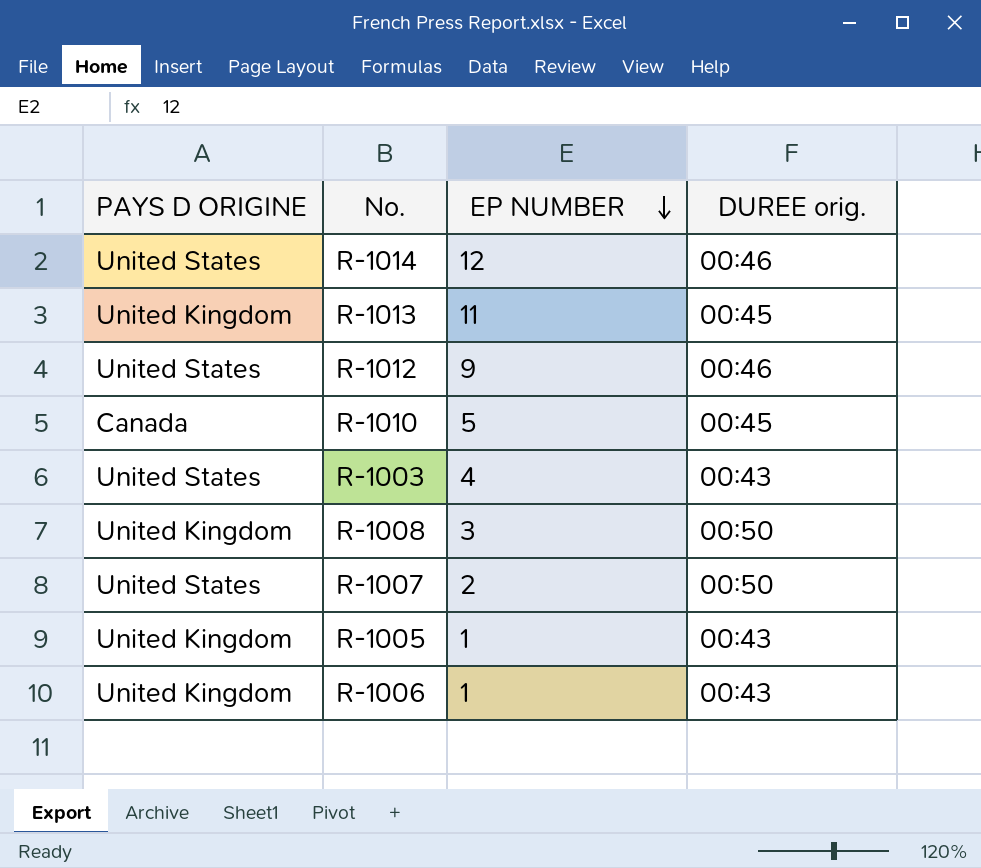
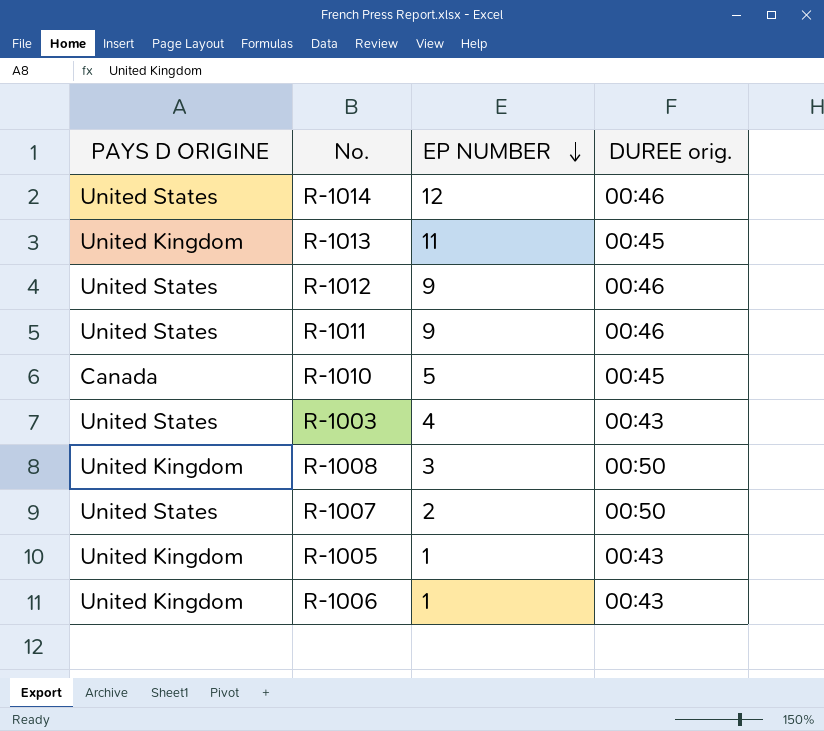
row R-1011: none -> United States | 9 | 00:46

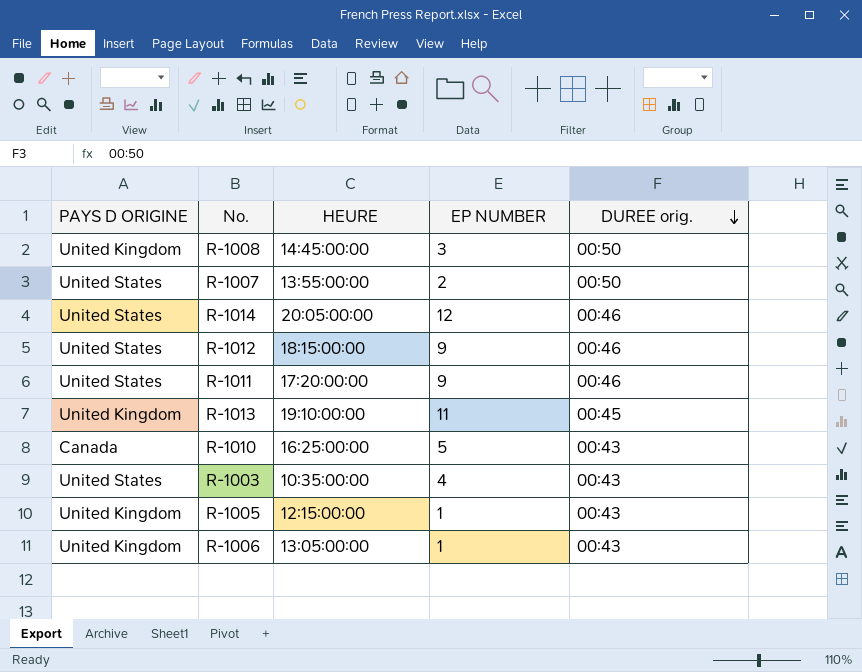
row order: EP NUMBER descending -> DUREE orig. descending
column HEURE | position: none -> 3
R-1010 | DUREE orig.: 00:45 -> 00:43

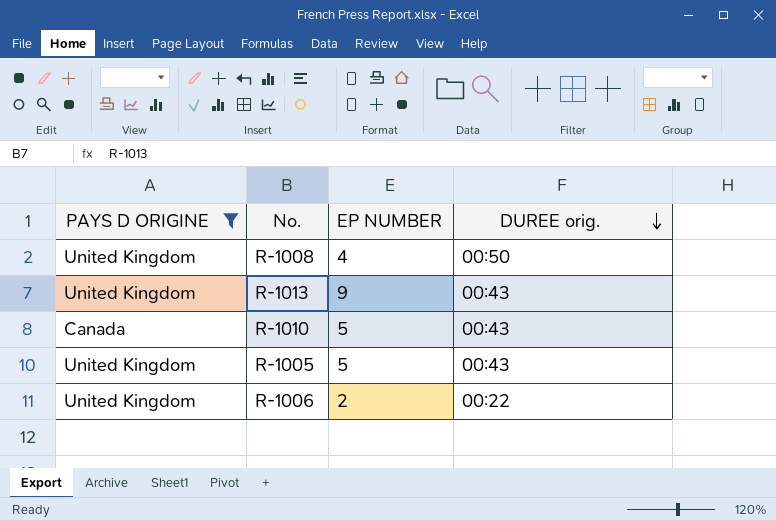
filter: none -> PAYS D ORIGINE != United States
column HEURE | position: 3 -> none
R-1008 | EP NUMBER: 3 -> 4
R-1013 | EP NUMBER: 11 -> 9
R-1013 | DUREE orig.: 00:45 -> 00:43
R-1005 | EP NUMBER: 1 -> 5
R-1006 | EP NUMBER: 1 -> 2
R-1006 | DUREE orig.: 00:43 -> 00:22

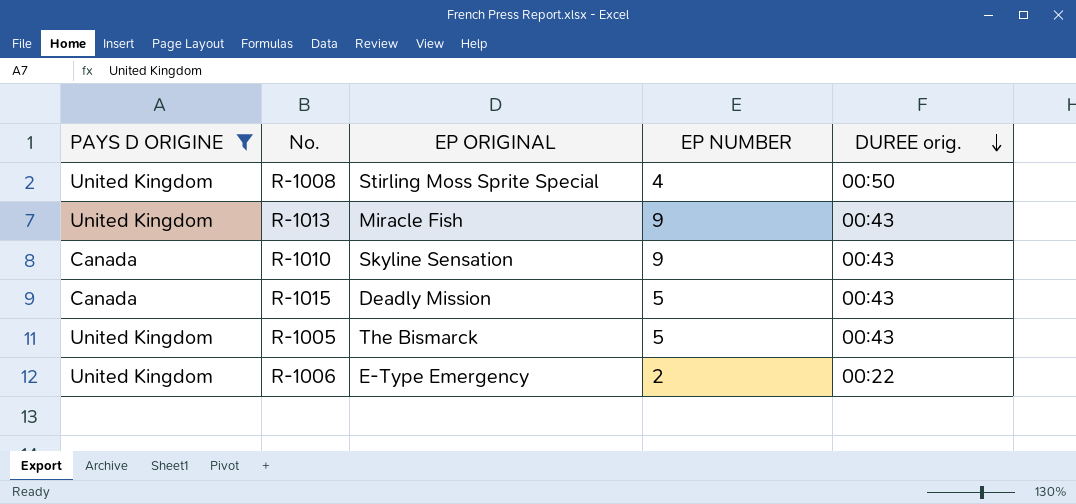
column EP ORIGINAL | position: none -> 3
R-1010 | EP NUMBER: 5 -> 9
row R-1015: none -> Canada | Deadly Mission | 5 | 00:43

